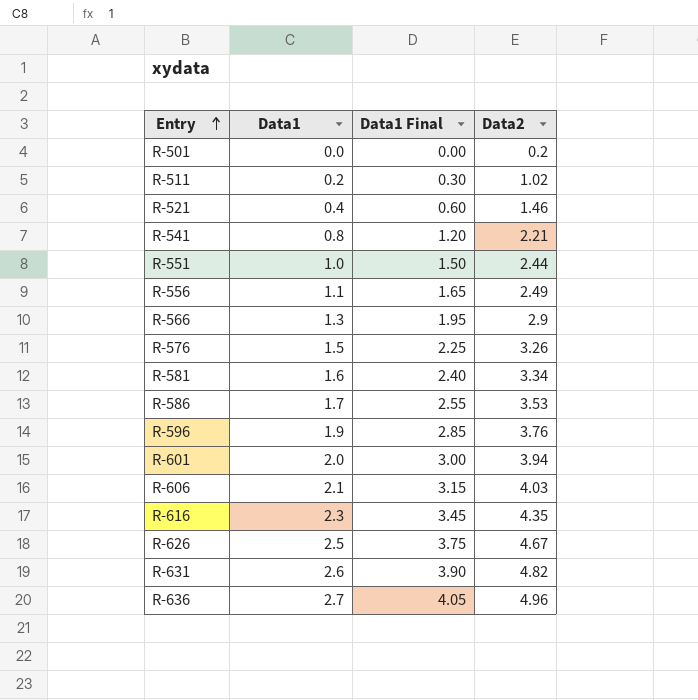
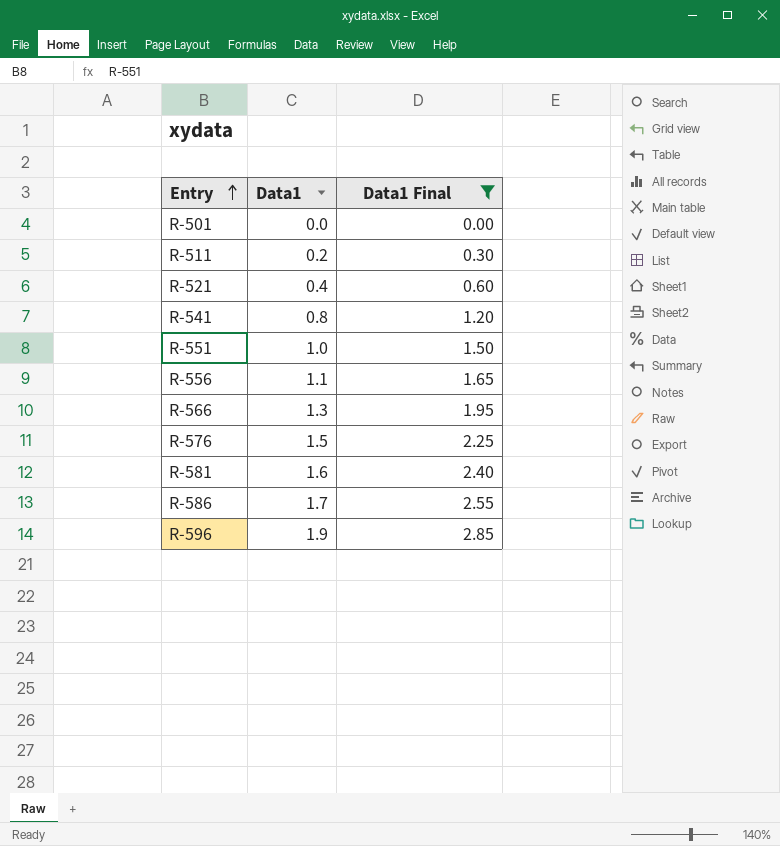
filter: none -> Data1 Final <= 2.85
column Data2 | position: 4 -> none

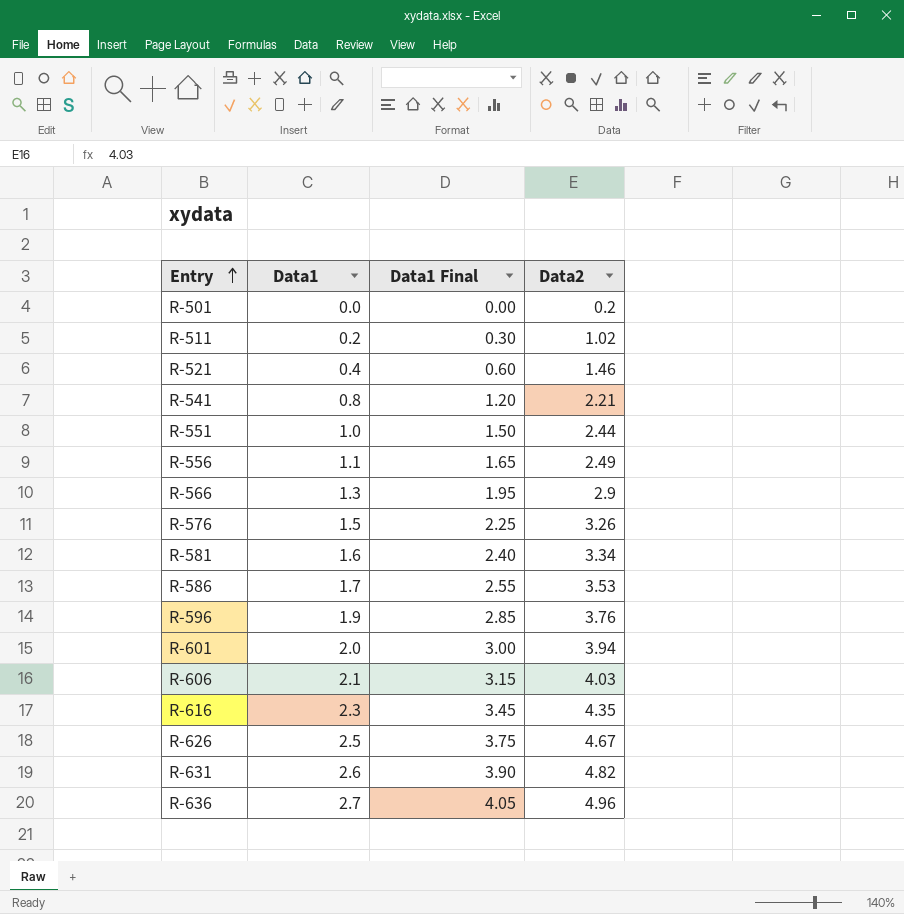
filter: Data1 Final <= 2.85 -> none
column Data2 | position: none -> 4

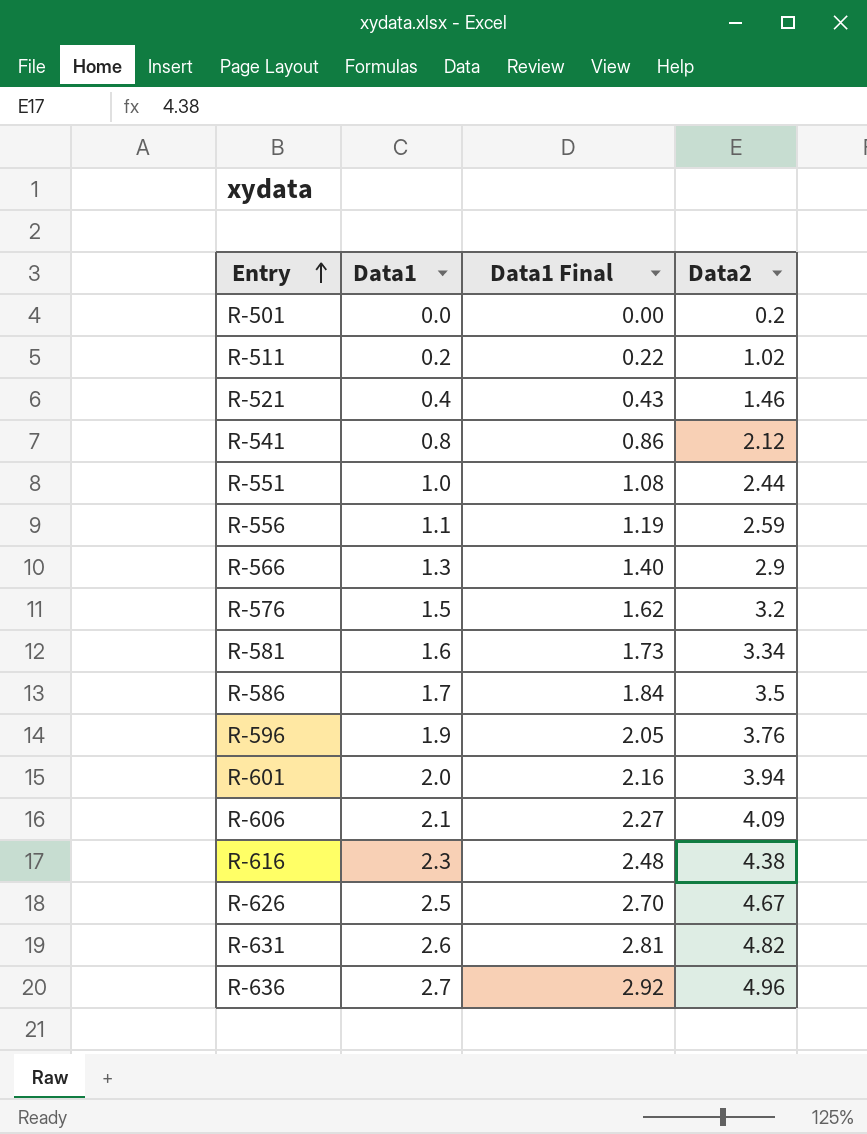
column Data1 Final | formula: [Data1] * 1.5 -> [Data1] * 1.08
R-541 | Data2: 2.21 -> 2.12
R-556 | Data2: 2.49 -> 2.59
R-576 | Data2: 3.26 -> 3.2
R-586 | Data2: 3.53 -> 3.5
R-606 | Data2: 4.03 -> 4.09
R-616 | Data2: 4.35 -> 4.38

